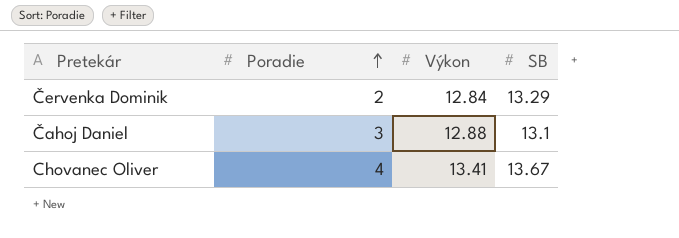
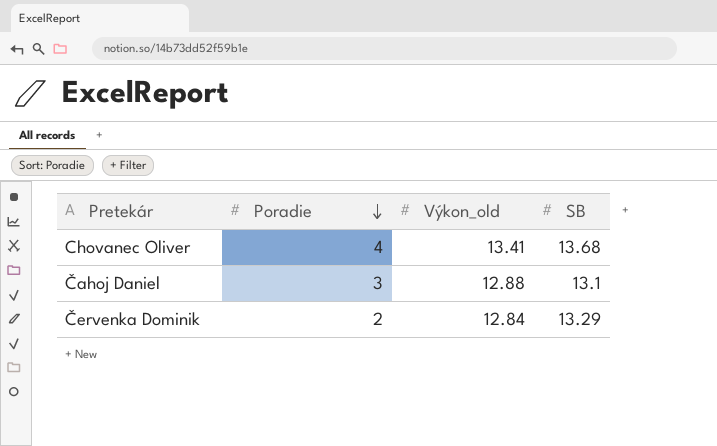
row order: Poradie ascending -> Poradie descending
column name: Výkon -> Výkon_old
Chovanec Oliver | SB: 13.67 -> 13.68

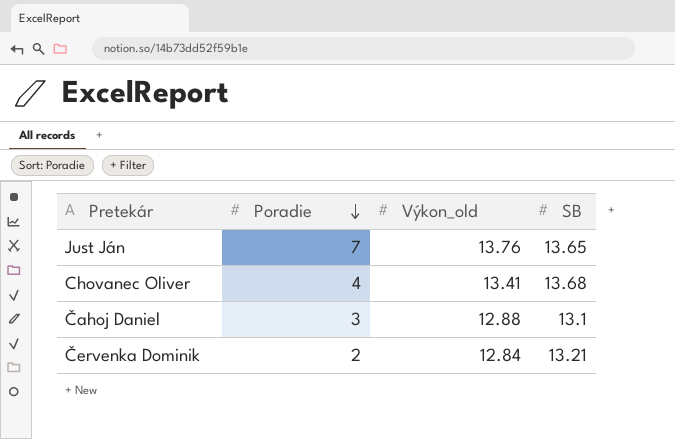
row Just Ján: none -> 7 | 13.76 | 13.65
Červenka Dominik | SB: 13.29 -> 13.21

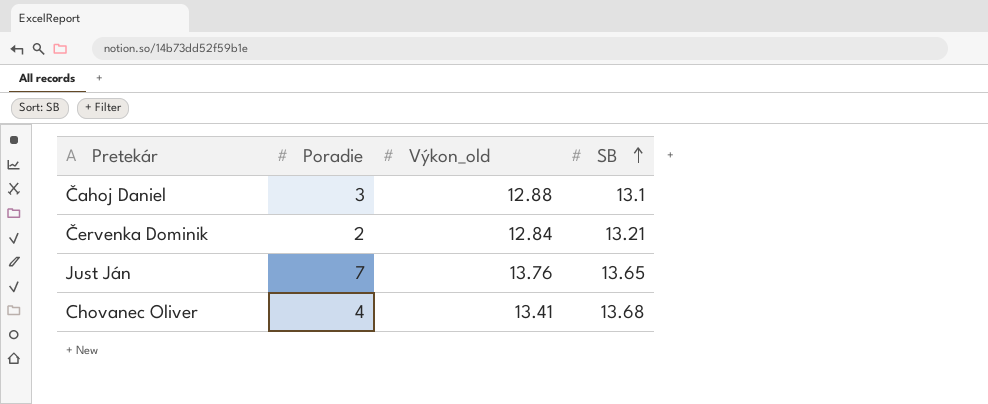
row order: Poradie descending -> SB ascending

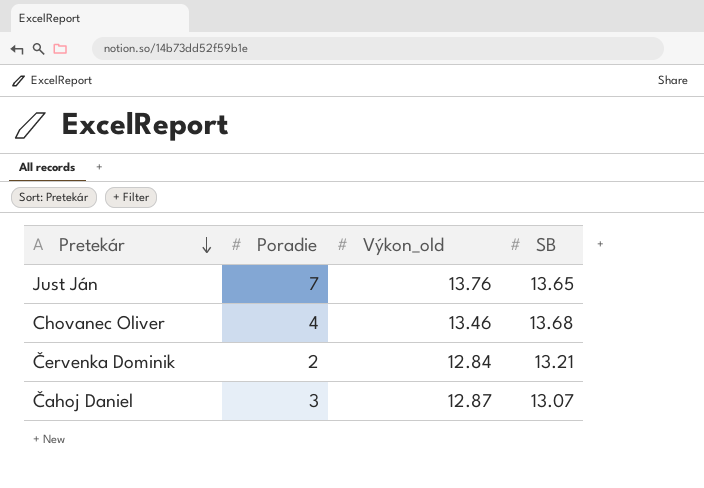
row order: SB ascending -> Pretekár descending
Chovanec Oliver | Výkon_old: 13.41 -> 13.46
Čahoj Daniel | Výkon_old: 12.88 -> 12.87
Čahoj Daniel | SB: 13.1 -> 13.07

